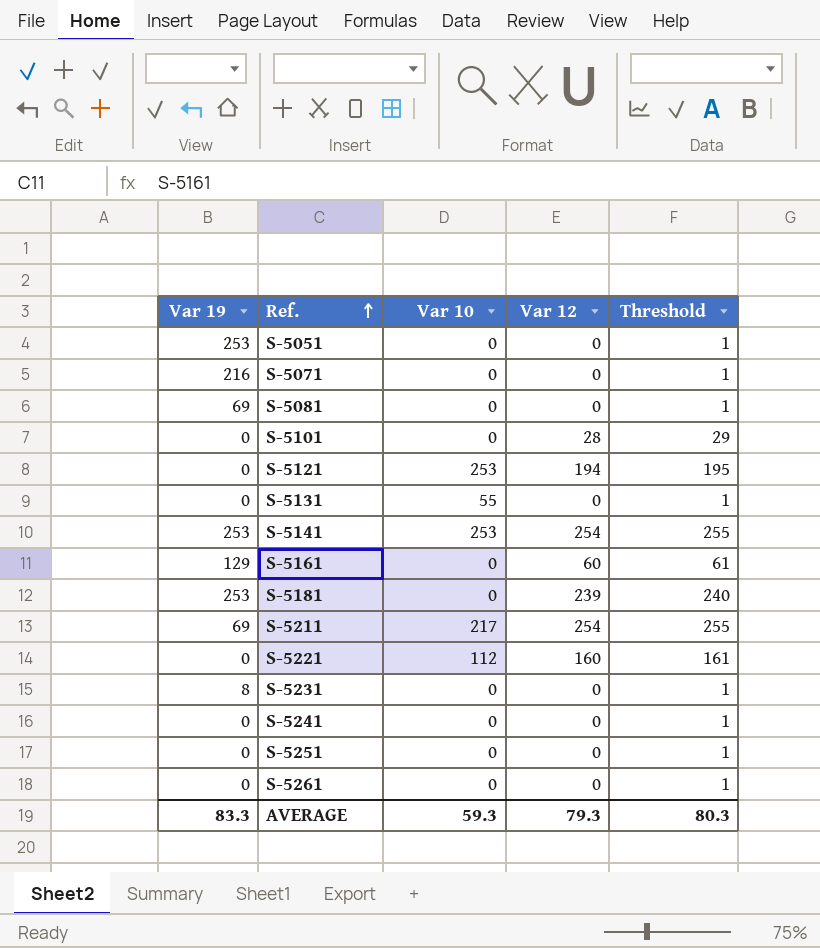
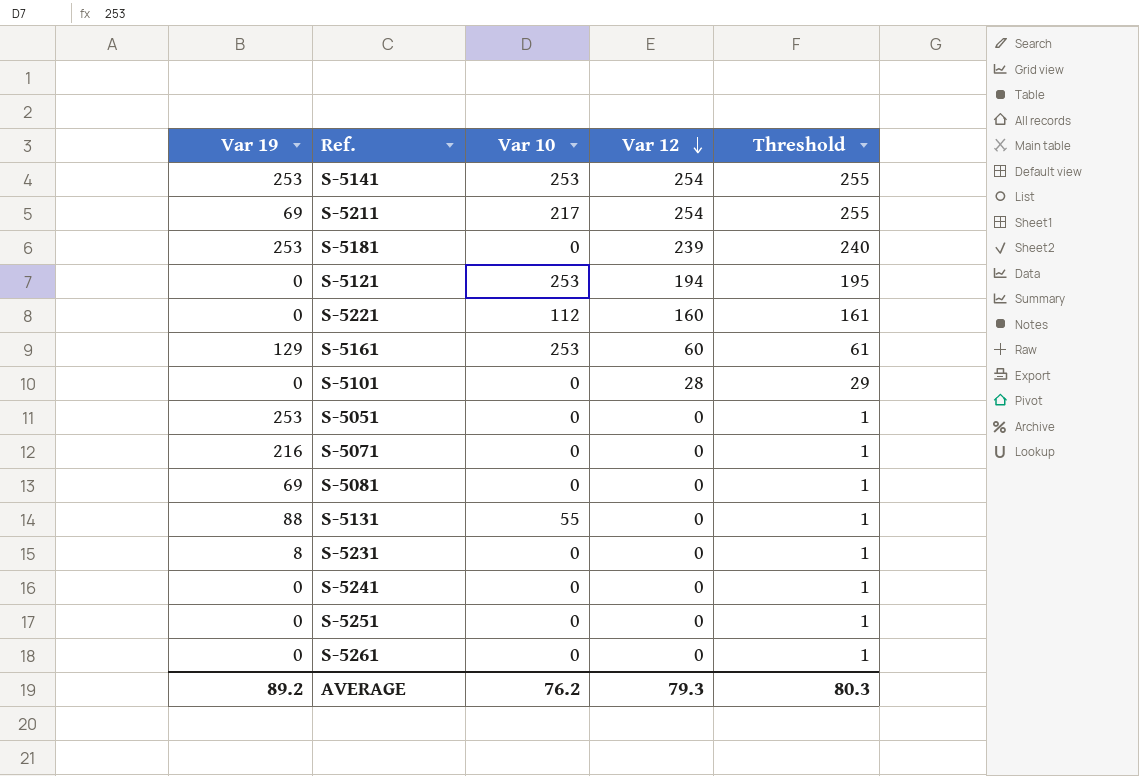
row order: Ref. ascending -> Var 12 descending
S-5161 | Var 10: 0 -> 253
S-5131 | Var 19: 0 -> 88
AVERAGE | Var 19: 83.3 -> 89.2
AVERAGE | Var 10: 59.3 -> 76.2

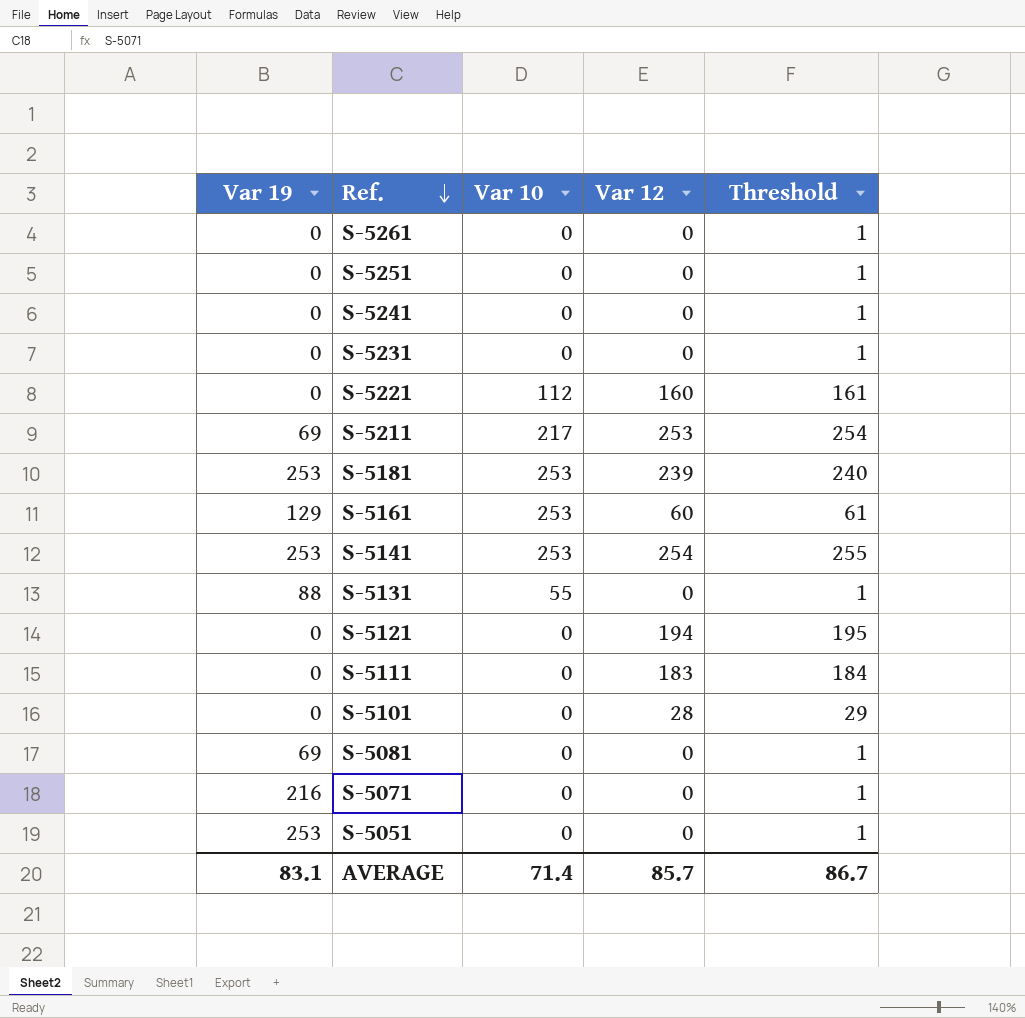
row order: Var 12 descending -> Ref. descending
S-5231 | Var 19: 8 -> 0
S-5211 | Var 12: 254 -> 253
S-5211 | Threshold: 255 -> 254
S-5181 | Var 10: 0 -> 253
S-5121 | Var 10: 253 -> 0
row S-5111: none -> 0 | 0 | 183 | 184
AVERAGE | Var 19: 89.2 -> 83.1
AVERAGE | Var 10: 76.2 -> 71.4
AVERAGE | Var 12: 79.3 -> 85.7
AVERAGE | Threshold: 80.3 -> 86.7

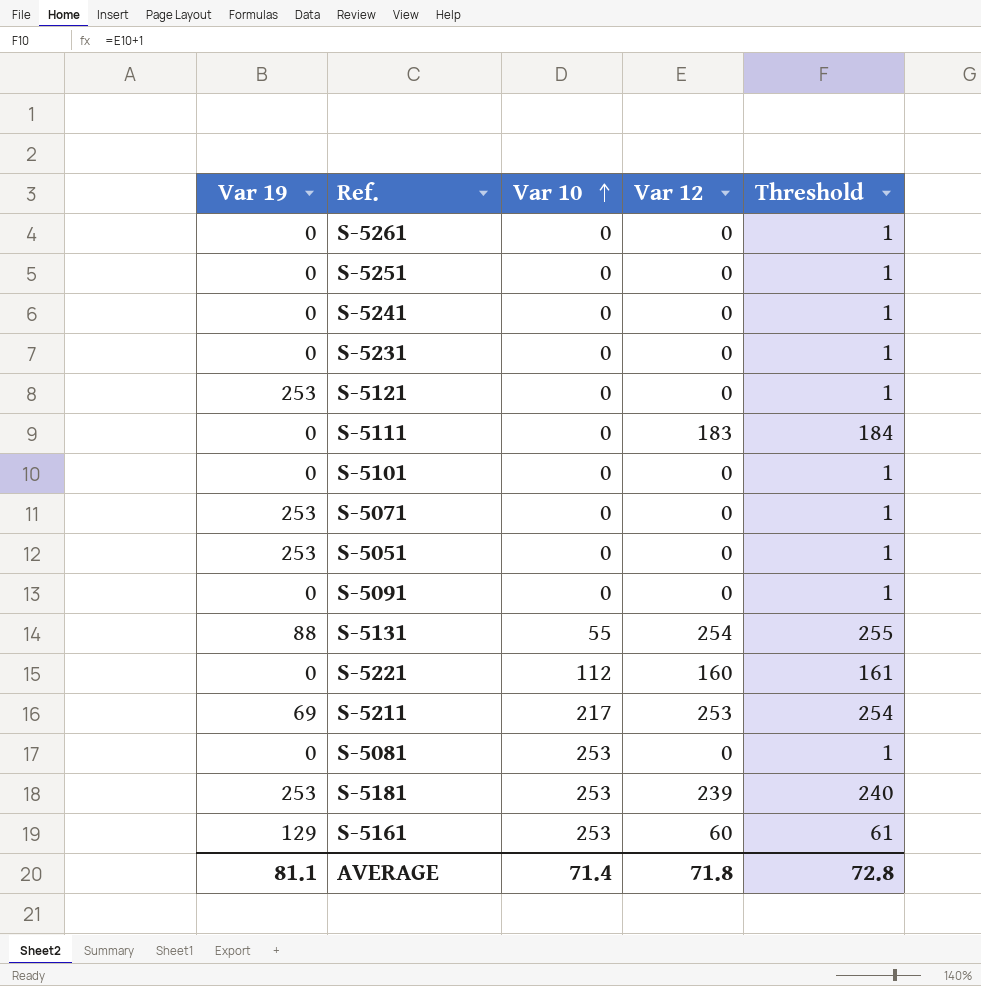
row order: Ref. descending -> Var 10 ascending
row S-5141: 253 | 253 | 254 | 255 -> none
S-5121 | Var 19: 0 -> 253
S-5121 | Var 12: 194 -> 0
S-5121 | Threshold: 195 -> 1
S-5101 | Var 12: 28 -> 0
S-5101 | Threshold: 29 -> 1
S-5071 | Var 19: 216 -> 253
row S-5091: none -> 0 | 0 | 0 | 1
S-5131 | Var 12: 0 -> 254
S-5131 | Threshold: 1 -> 255
S-5081 | Var 19: 69 -> 0
S-5081 | Var 10: 0 -> 253
AVERAGE | Var 19: 83.1 -> 81.1
AVERAGE | Var 12: 85.7 -> 71.8
AVERAGE | Threshold: 86.7 -> 72.8

